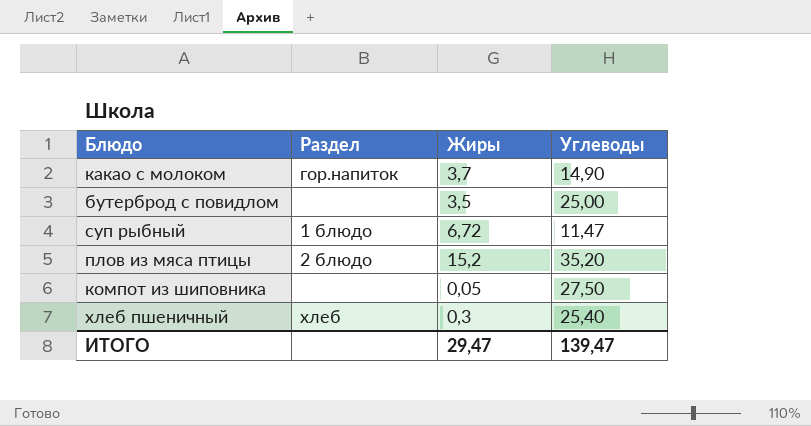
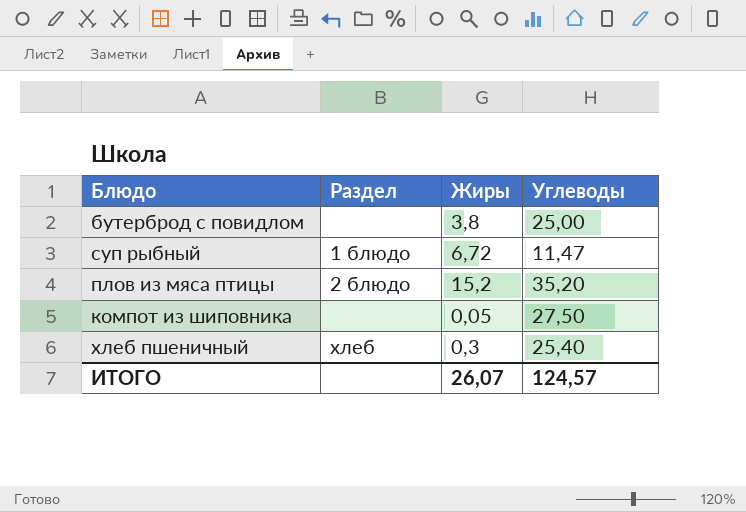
row какао с молоком: гор.напиток | 3,7 | 14,90 -> none
бутерброд с повидлом | Жиры: 3,5 -> 3,8
ИТОГО | Жиры: 29,47 -> 26,07
ИТОГО | Углеводы: 139,47 -> 124,57

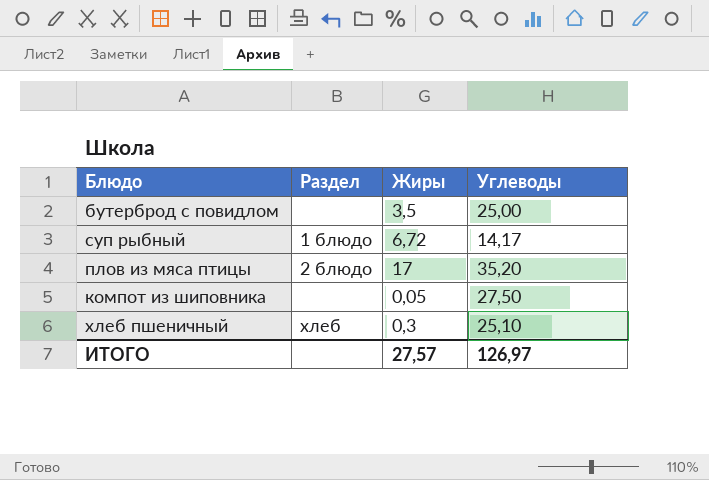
бутерброд с повидлом | Жиры: 3,8 -> 3,5
суп рыбный | Углеводы: 11,47 -> 14,17
плов из мяса птицы | Жиры: 15,2 -> 17
хлеб пшеничный | Углеводы: 25,40 -> 25,10
ИТОГО | Жиры: 26,07 -> 27,57
ИТОГО | Углеводы: 124,57 -> 126,97

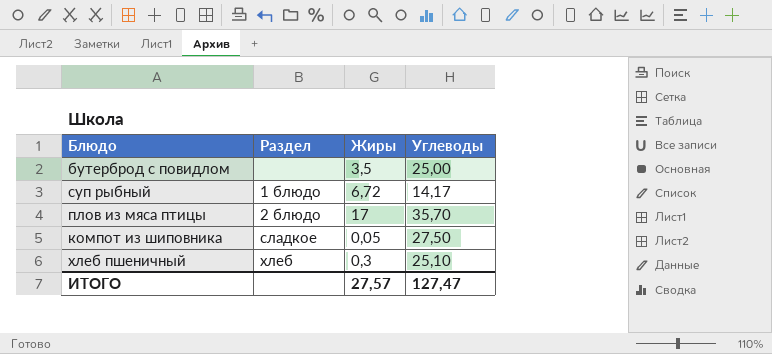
плов из мяса птицы | Углеводы: 35,20 -> 35,70
компот из шиповника | Раздел: none -> сладкое
ИТОГО | Углеводы: 126,97 -> 127,47

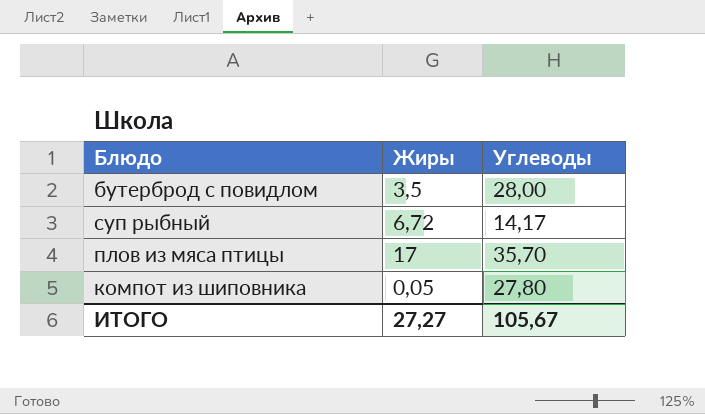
column Раздел | position: 2 -> none
row хлеб пшеничный: хлеб | 0,3 | 25,10 -> none
бутерброд с повидлом | Углеводы: 25,00 -> 28,00
компот из шиповника | Углеводы: 27,50 -> 27,80
ИТОГО | Жиры: 27,57 -> 27,27
ИТОГО | Углеводы: 127,47 -> 105,67

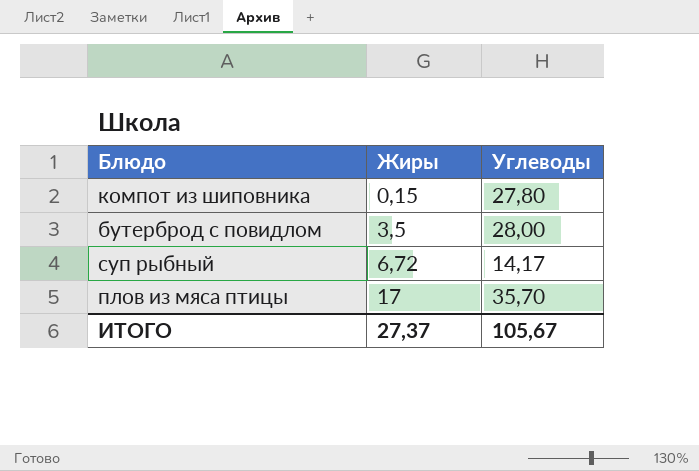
row order: none -> Жиры ascending
компот из шиповника | Жиры: 0,05 -> 0,15
ИТОГО | Жиры: 27,27 -> 27,37

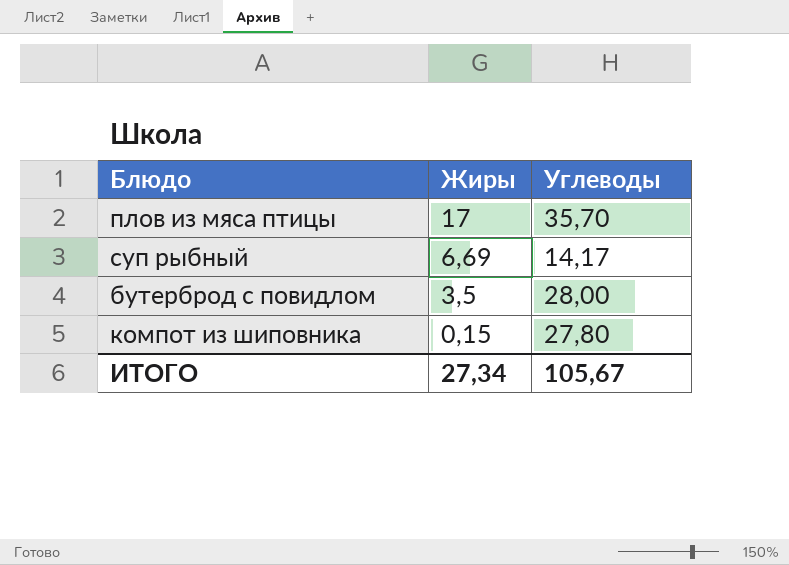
row order: Жиры ascending -> Жиры descending
суп рыбный | Жиры: 6,72 -> 6,69
ИТОГО | Жиры: 27,37 -> 27,34

